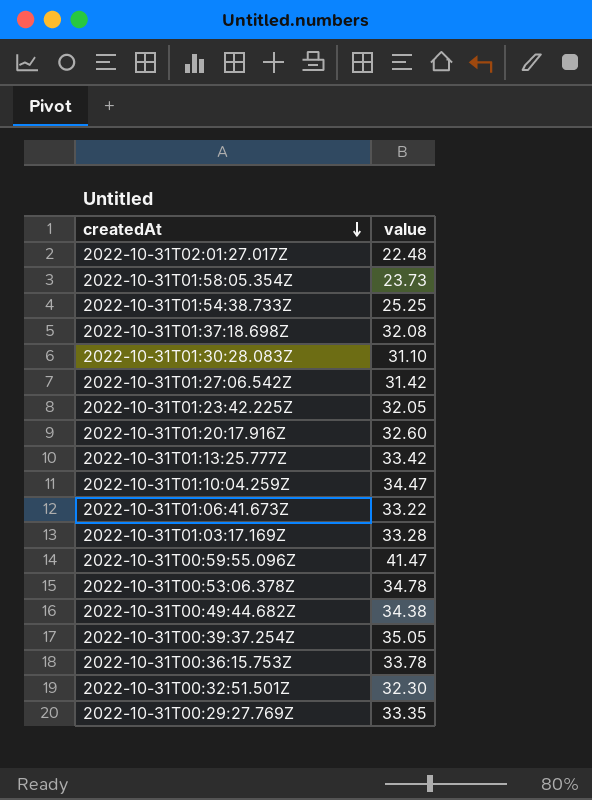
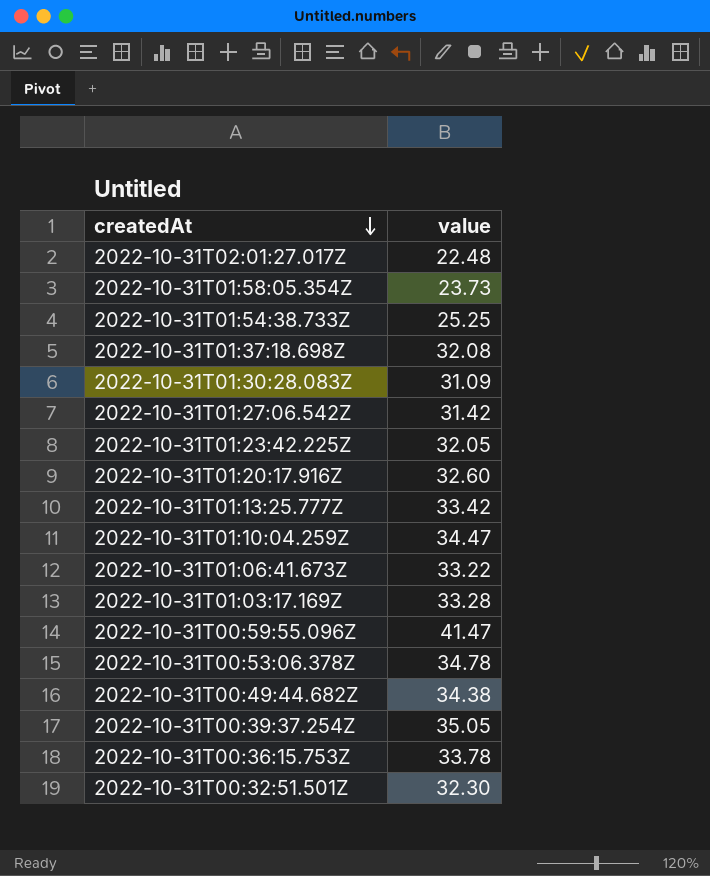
row 2022-10-31T00:29:27.769Z: 33.35 -> none
2022-10-31T01:30:28.083Z | value: 31.10 -> 31.09

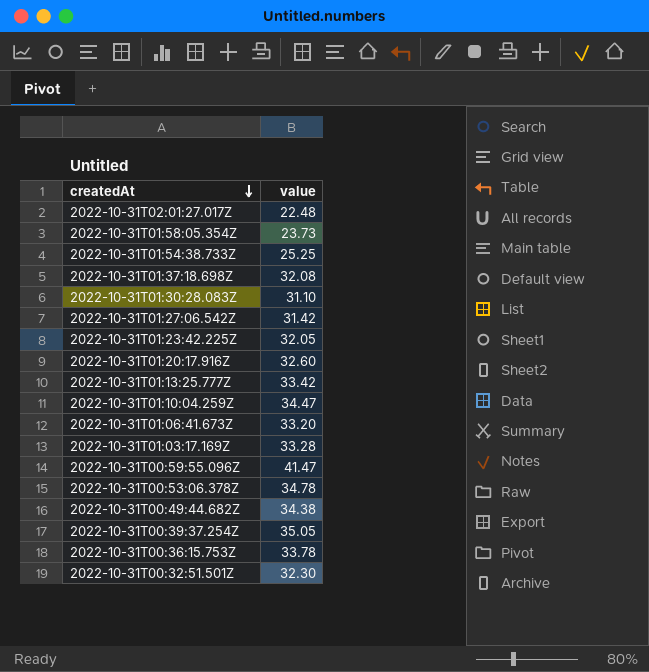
2022-10-31T01:30:28.083Z | value: 31.09 -> 31.10
2022-10-31T01:06:41.673Z | value: 33.22 -> 33.20

